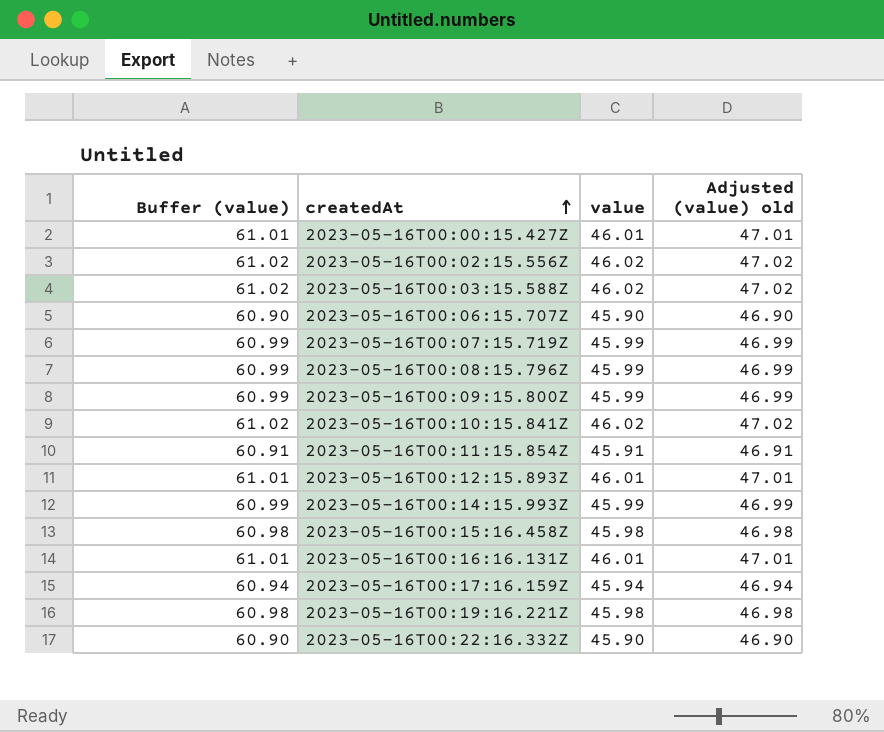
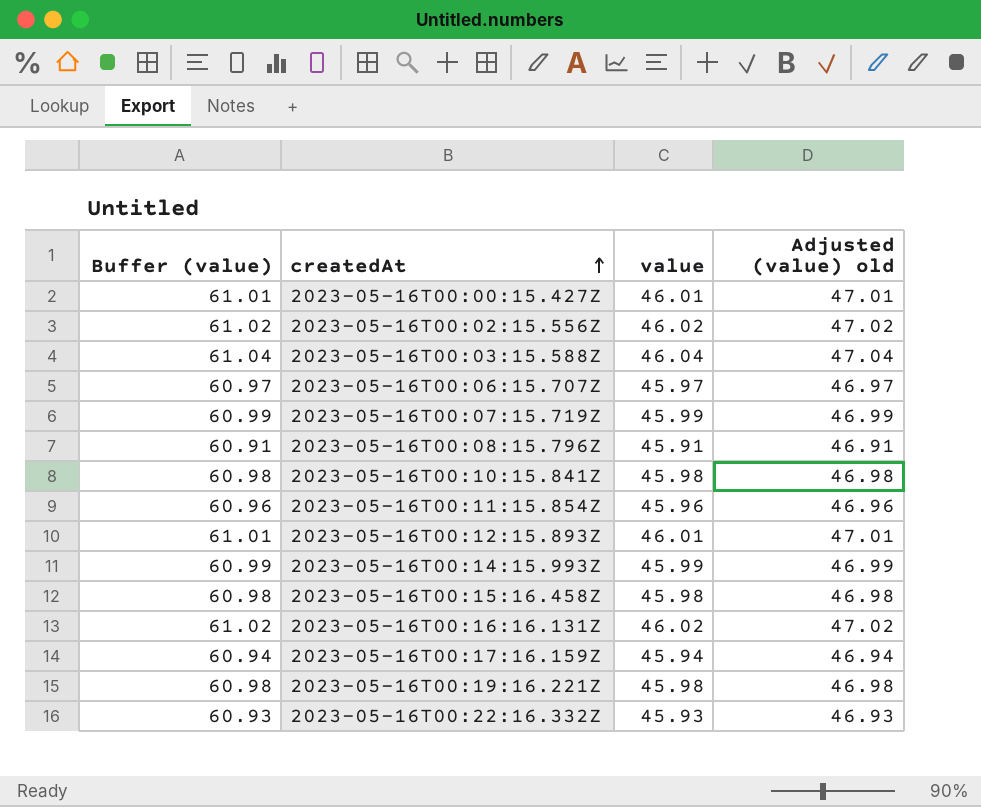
row 2023-05-16T00:09:15.800Z: 60.99 | 45.99 | 46.99 -> none
2023-05-16T00:03:15.588Z | Buffer (value): 61.02 -> 61.04
2023-05-16T00:03:15.588Z | value: 46.02 -> 46.04
2023-05-16T00:03:15.588Z | Adjusted (value) old: 47.02 -> 47.04
2023-05-16T00:06:15.707Z | Buffer (value): 60.90 -> 60.97
2023-05-16T00:06:15.707Z | value: 45.90 -> 45.97
2023-05-16T00:06:15.707Z | Adjusted (value) old: 46.90 -> 46.97
2023-05-16T00:08:15.796Z | Buffer (value): 60.99 -> 60.91
2023-05-16T00:08:15.796Z | value: 45.99 -> 45.91
2023-05-16T00:08:15.796Z | Adjusted (value) old: 46.99 -> 46.91
2023-05-16T00:10:15.841Z | Buffer (value): 61.02 -> 60.98
2023-05-16T00:10:15.841Z | value: 46.02 -> 45.98
2023-05-16T00:10:15.841Z | Adjusted (value) old: 47.02 -> 46.98
2023-05-16T00:11:15.854Z | Buffer (value): 60.91 -> 60.96
2023-05-16T00:11:15.854Z | value: 45.91 -> 45.96
2023-05-16T00:11:15.854Z | Adjusted (value) old: 46.91 -> 46.96
2023-05-16T00:16:16.131Z | Buffer (value): 61.01 -> 61.02
2023-05-16T00:16:16.131Z | value: 46.01 -> 46.02
2023-05-16T00:16:16.131Z | Adjusted (value) old: 47.01 -> 47.02
2023-05-16T00:22:16.332Z | Buffer (value): 60.90 -> 60.93
2023-05-16T00:22:16.332Z | value: 45.90 -> 45.93
2023-05-16T00:22:16.332Z | Adjusted (value) old: 46.90 -> 46.93

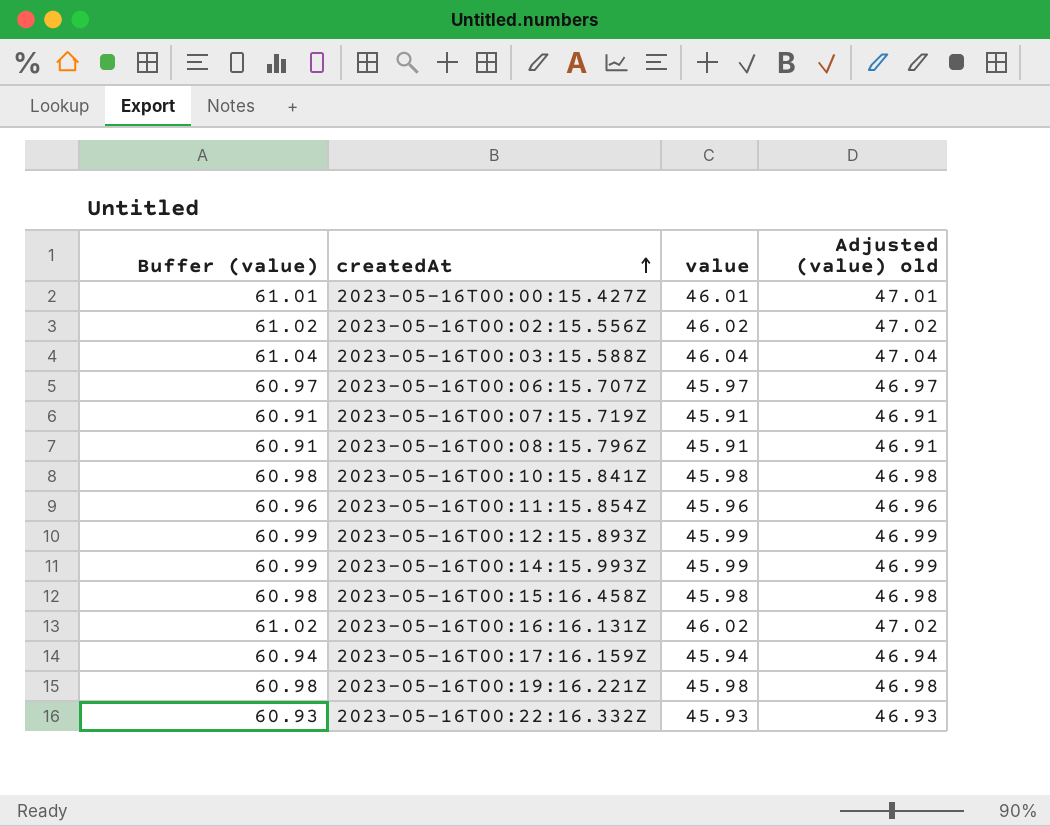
2023-05-16T00:07:15.719Z | Buffer (value): 60.99 -> 60.91
2023-05-16T00:07:15.719Z | value: 45.99 -> 45.91
2023-05-16T00:07:15.719Z | Adjusted (value) old: 46.99 -> 46.91
2023-05-16T00:12:15.893Z | Buffer (value): 61.01 -> 60.99
2023-05-16T00:12:15.893Z | value: 46.01 -> 45.99
2023-05-16T00:12:15.893Z | Adjusted (value) old: 47.01 -> 46.99

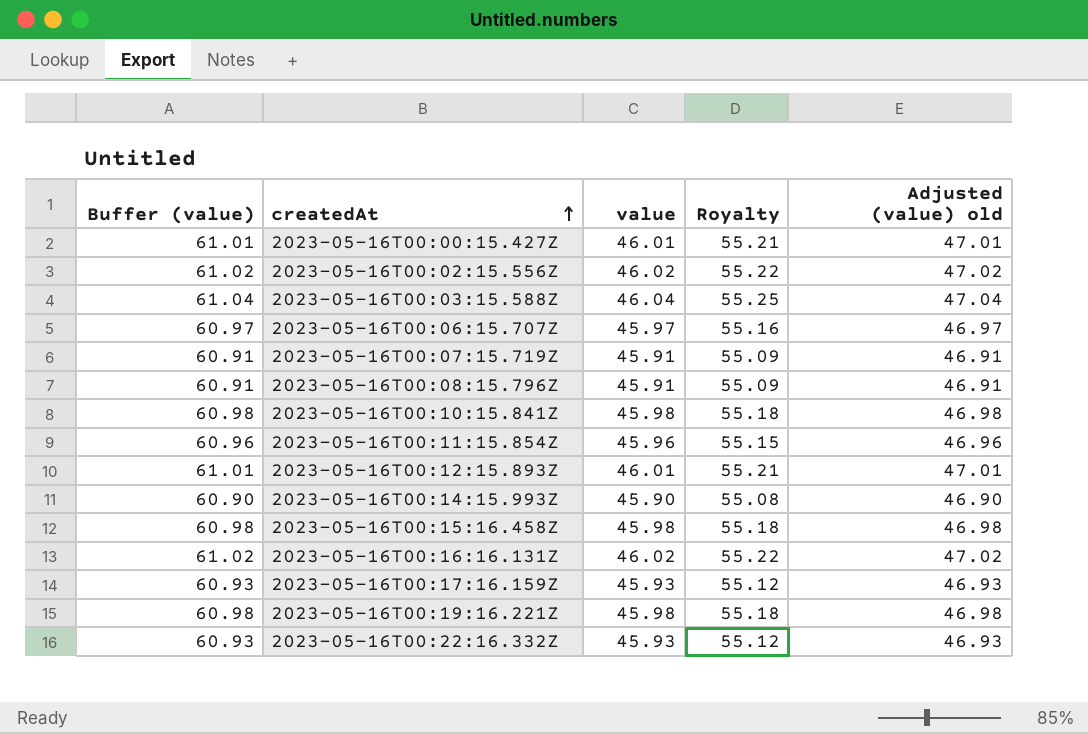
column Royalty | formula: none -> [value] * 1.2
2023-05-16T00:12:15.893Z | Buffer (value): 60.99 -> 61.01
2023-05-16T00:12:15.893Z | value: 45.99 -> 46.01
2023-05-16T00:12:15.893Z | Adjusted (value) old: 46.99 -> 47.01
2023-05-16T00:14:15.993Z | Buffer (value): 60.99 -> 60.90
2023-05-16T00:14:15.993Z | value: 45.99 -> 45.90
2023-05-16T00:14:15.993Z | Adjusted (value) old: 46.99 -> 46.90
2023-05-16T00:17:16.159Z | Buffer (value): 60.94 -> 60.93
2023-05-16T00:17:16.159Z | value: 45.94 -> 45.93
2023-05-16T00:17:16.159Z | Adjusted (value) old: 46.94 -> 46.93

